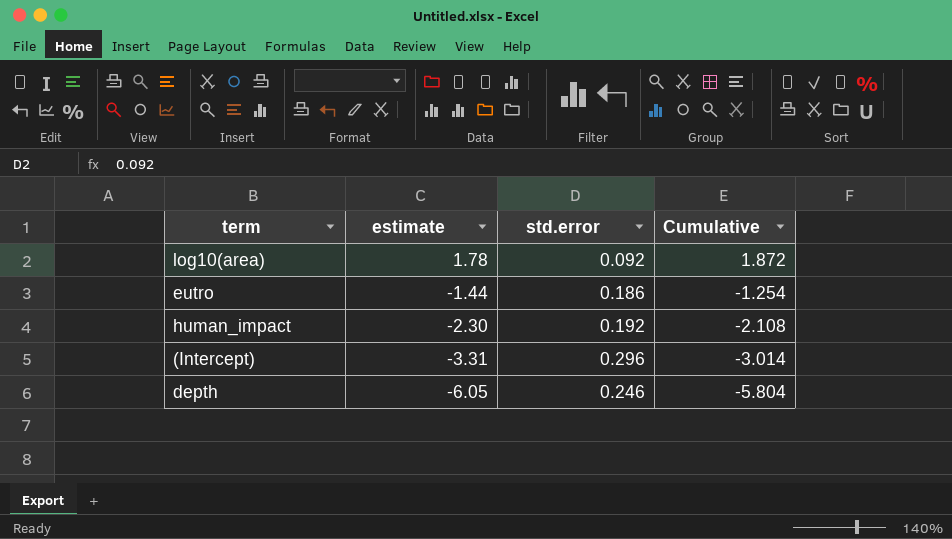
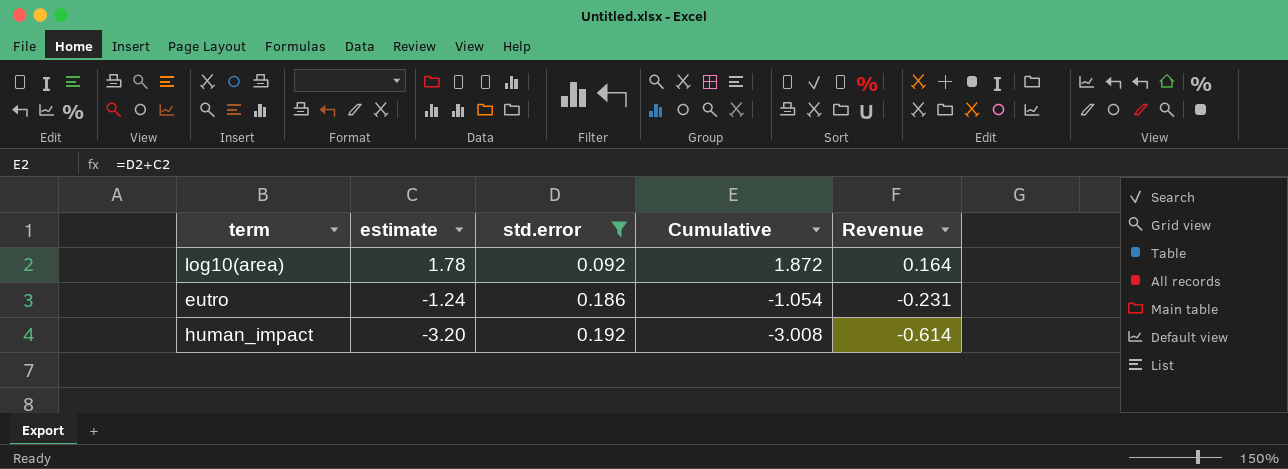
filter: none -> std.error <= 0.192
column Revenue | formula: none -> [estimate] * [std.error]
eutro | estimate: -1.44 -> -1.24
eutro | Cumulative: -1.254 -> -1.054
human_impact | estimate: -2.30 -> -3.20
human_impact | Cumulative: -2.108 -> -3.008

